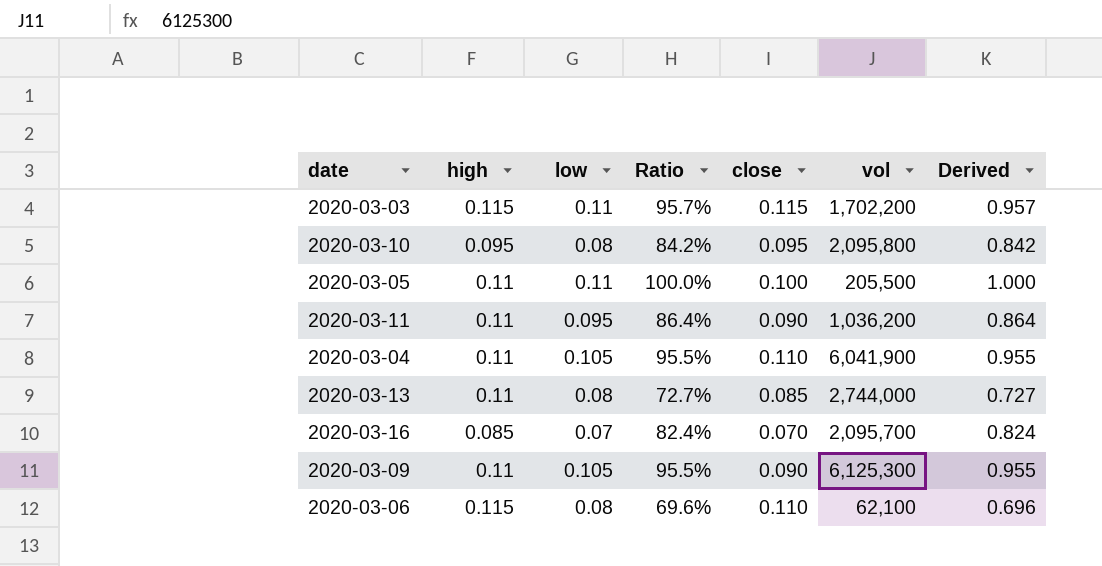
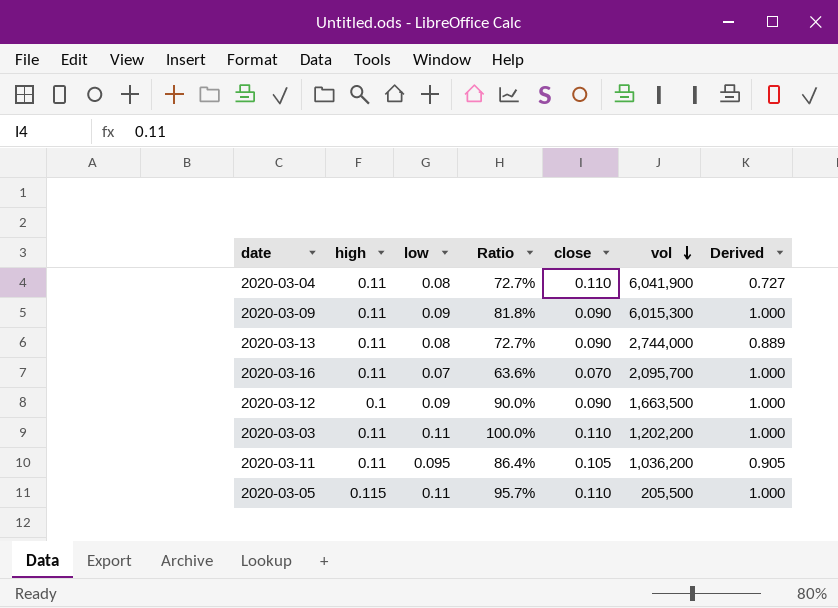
row order: none -> vol descending
column Derived | formula: [low] / [high] -> [low] / [close]
row 2020-03-10: 0.095 | 0.08 | 84.2% | 0.095 | 2,095,800 | 0.842 -> none
row 2020-03-06: 0.115 | 0.08 | 69.6% | 0.110 | 62,100 | 0.696 -> none
2020-03-04 | low: 0.105 -> 0.08
2020-03-04 | Ratio: 95.5% -> 72.7%
2020-03-09 | low: 0.105 -> 0.09
2020-03-09 | Ratio: 95.5% -> 81.8%
2020-03-09 | vol: 6,125,300 -> 6,015,300
2020-03-13 | close: 0.085 -> 0.090
2020-03-16 | high: 0.085 -> 0.11
2020-03-16 | Ratio: 82.4% -> 63.6%
row 2020-03-12: none -> 0.1 | 0.09 | 90.0% | 0.090 | 1,663,500 | 1.000
2020-03-03 | high: 0.115 -> 0.11
2020-03-03 | Ratio: 95.7% -> 100.0%
2020-03-03 | close: 0.115 -> 0.110
2020-03-03 | vol: 1,702,200 -> 1,202,200
2020-03-11 | close: 0.090 -> 0.105
2020-03-05 | high: 0.11 -> 0.115
2020-03-05 | Ratio: 100.0% -> 95.7%
2020-03-05 | close: 0.100 -> 0.110

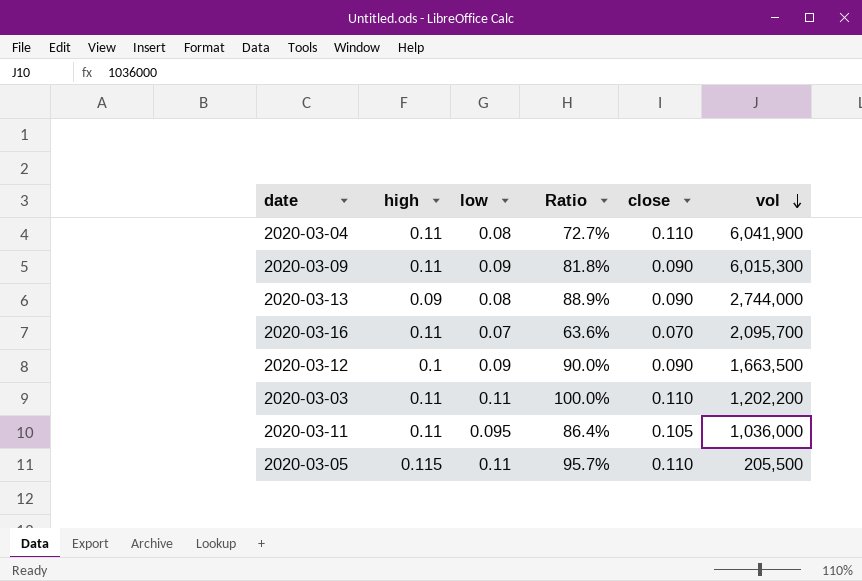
column Derived | formula: [low] / [close] -> none
2020-03-13 | high: 0.11 -> 0.09
2020-03-13 | Ratio: 72.7% -> 88.9%
2020-03-11 | vol: 1,036,200 -> 1,036,000

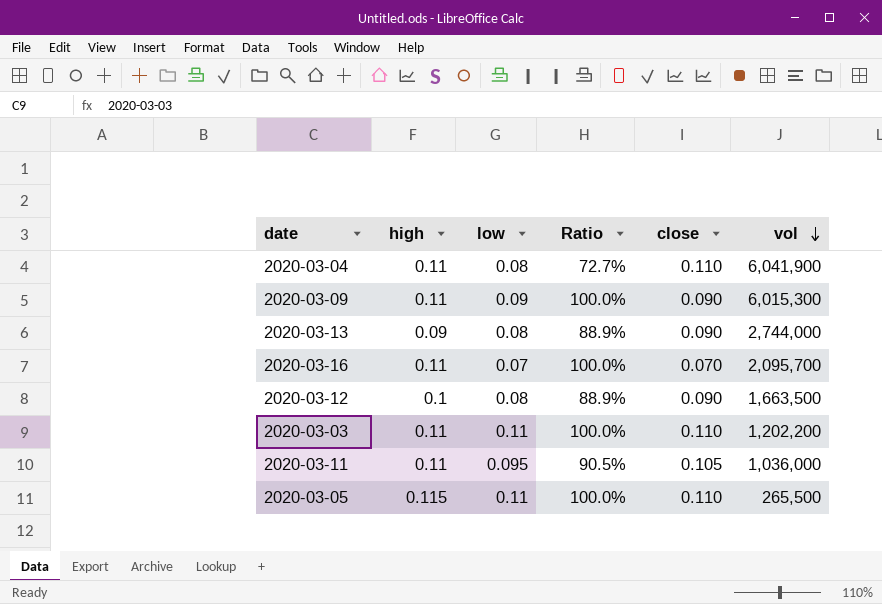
column Ratio | formula: [low] / [high] -> [low] / [close]
2020-03-12 | low: 0.09 -> 0.08
2020-03-05 | vol: 205,500 -> 265,500

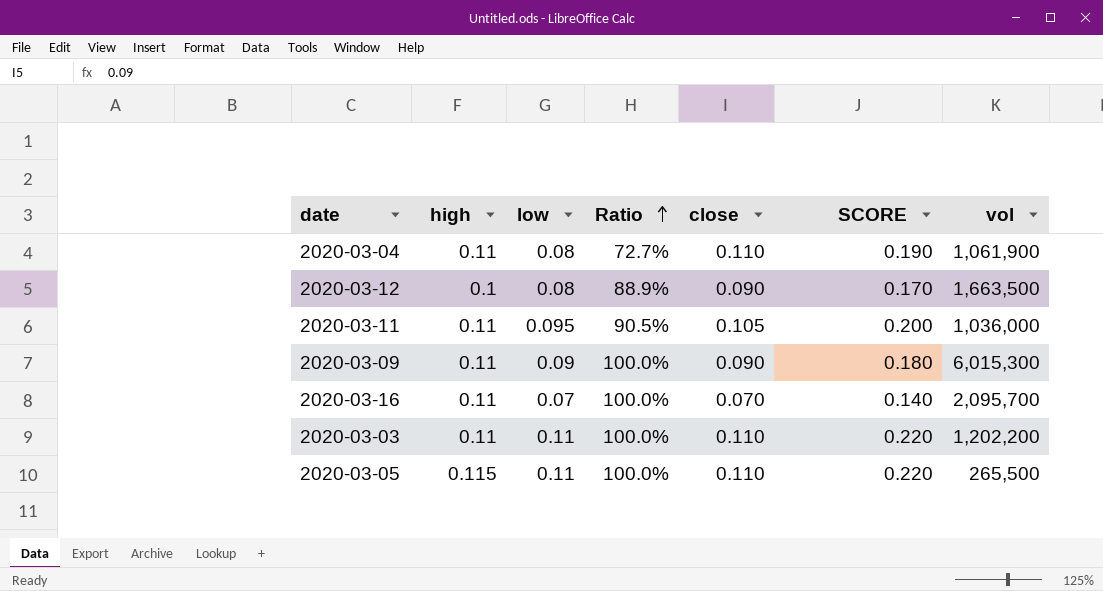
row order: vol descending -> Ratio ascending
column SCORE | formula: none -> [low] + [close]
row 2020-03-13: 0.09 | 0.08 | 88.9% | 0.090 | 2,744,000 -> none
2020-03-04 | vol: 6,041,900 -> 1,061,900

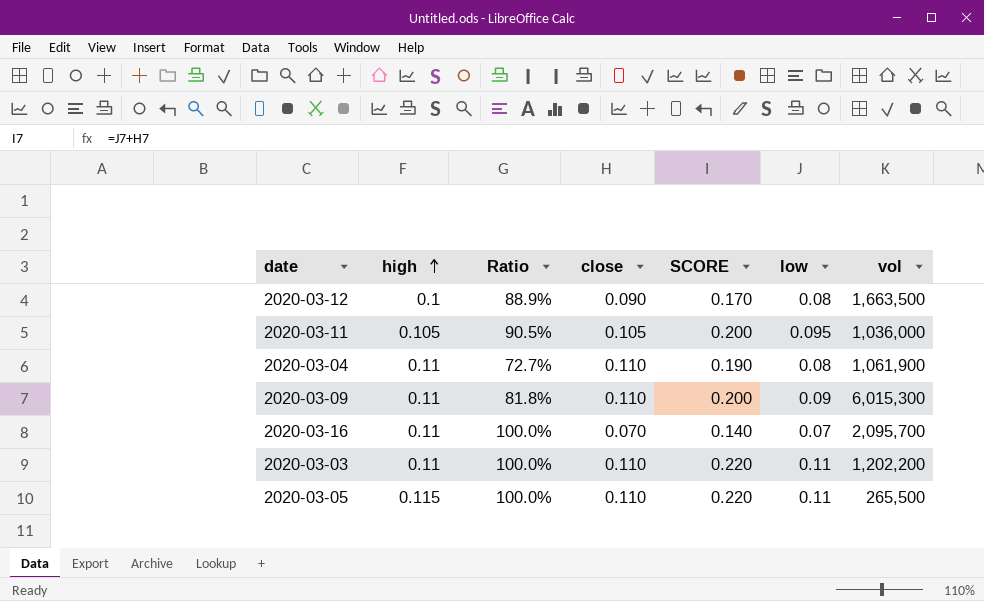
row order: Ratio ascending -> high ascending
column low | position: 3 -> 6
2020-03-11 | high: 0.11 -> 0.105
2020-03-09 | Ratio: 100.0% -> 81.8%
2020-03-09 | close: 0.090 -> 0.110
2020-03-09 | SCORE: 0.180 -> 0.200

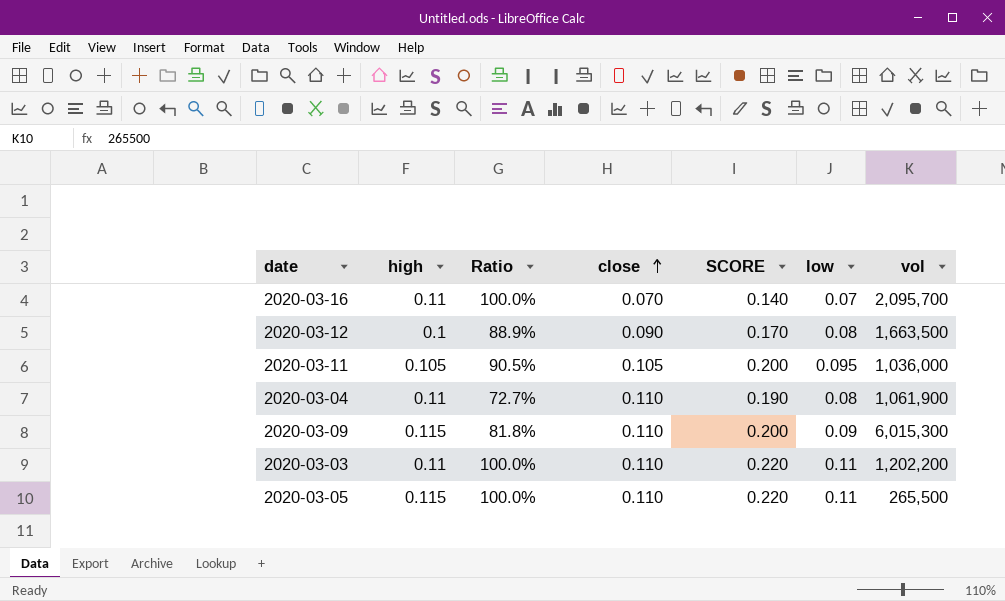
row order: high ascending -> close ascending
2020-03-09 | high: 0.11 -> 0.115

